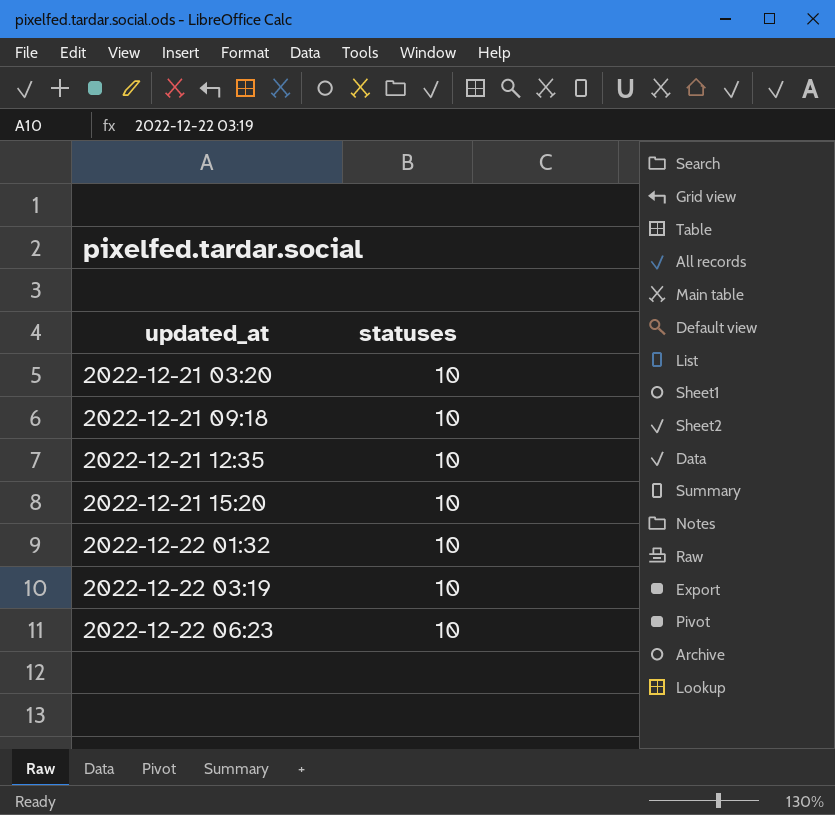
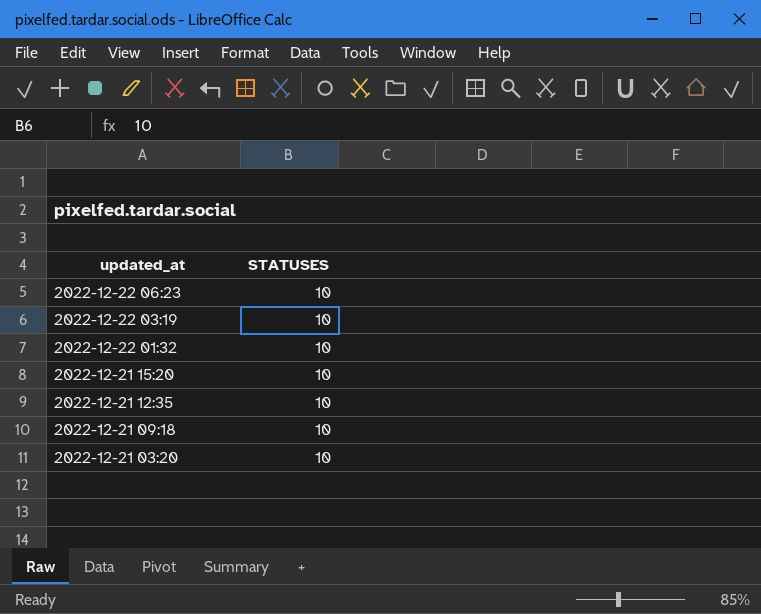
row order: updated_at ascending -> updated_at descending
column name: statuses -> STATUSES

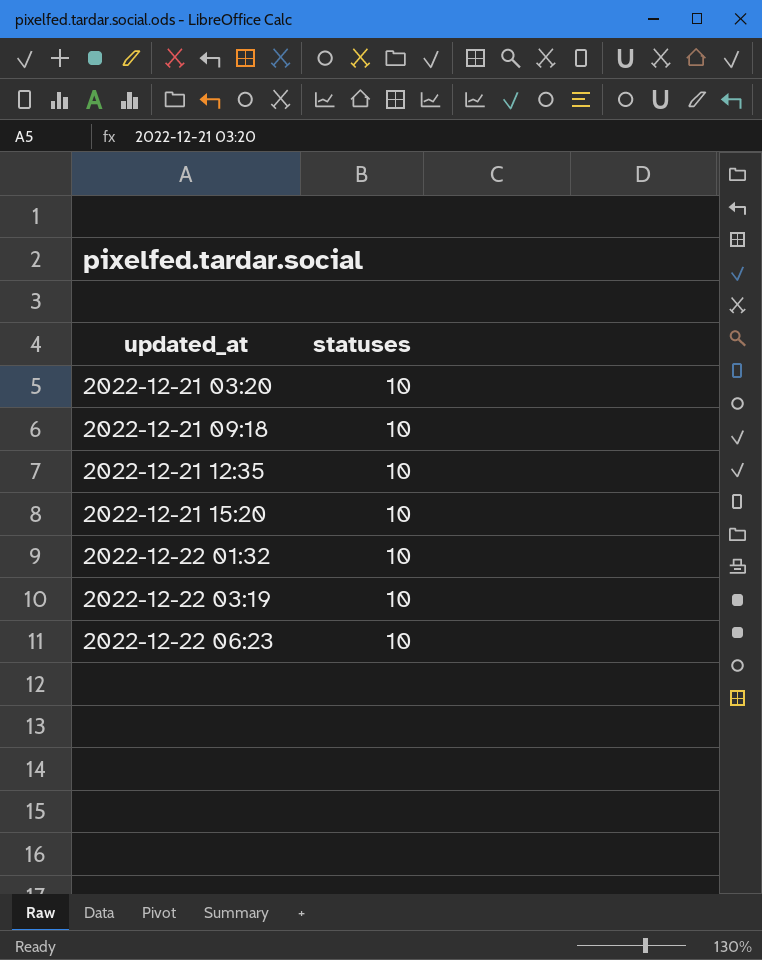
row order: updated_at descending -> updated_at ascending
column name: STATUSES -> statuses

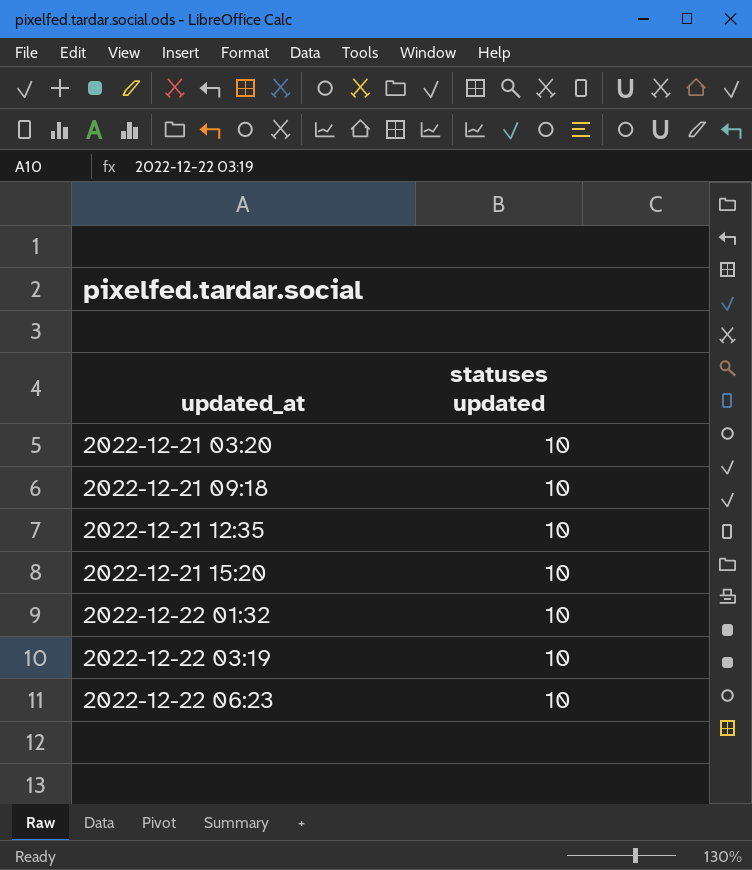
column name: statuses -> statuses updated

